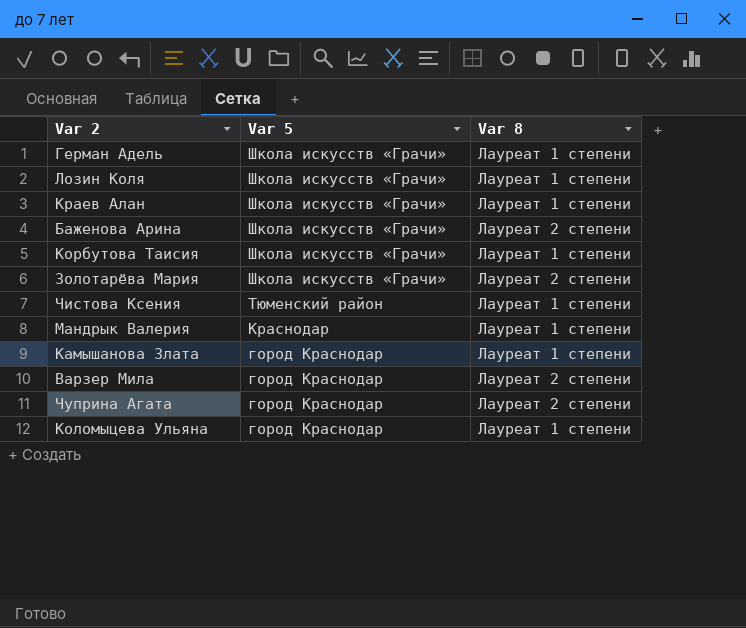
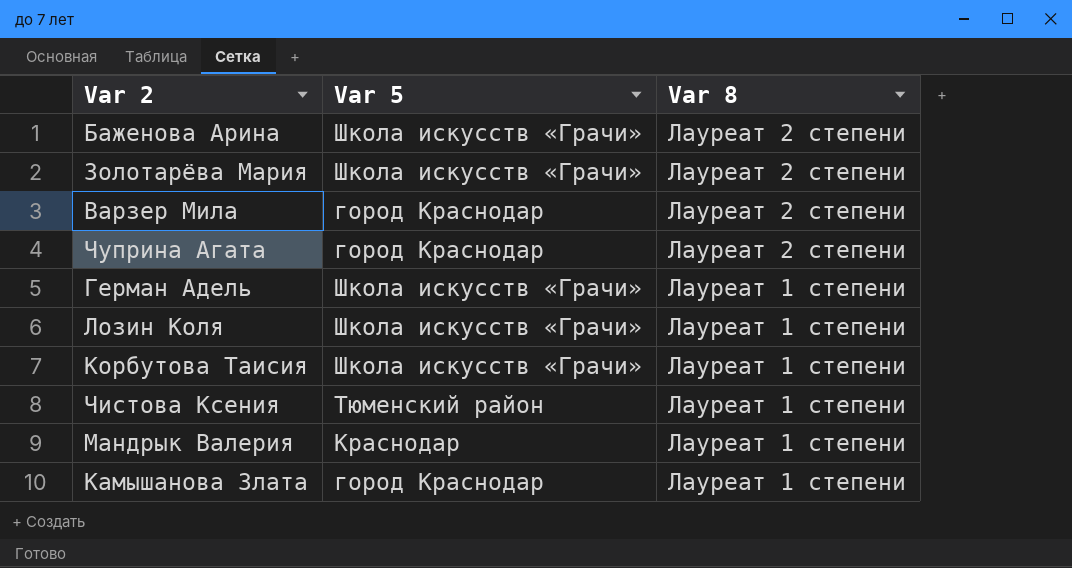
row order: Var 5 descending -> Var 8 descending
row Краев Алан: Школа искусств «Грачи» | Лауреат 1 степени -> none
row Коломыцева Ульяна: город Краснодар | Лауреат 1 степени -> none

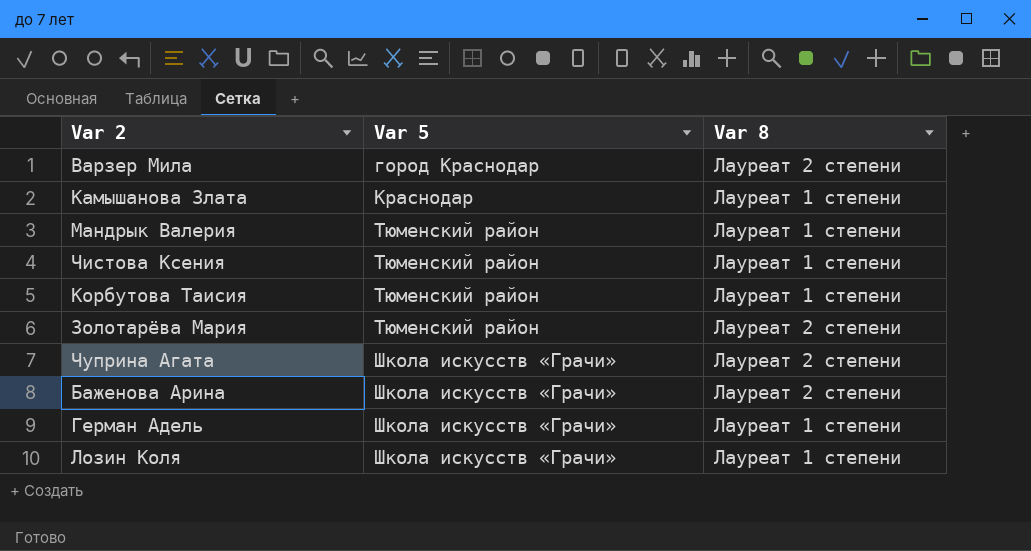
row order: Var 8 descending -> Var 5 ascending
Камышанова Злата | Var 5: город Краснодар -> Краснодар
Мандрык Валерия | Var 5: Краснодар -> Тюменский район
Корбутова Таисия | Var 5: Школа искусств «Грачи» -> Тюменский район
Золотарёва Мария | Var 5: Школа искусств «Грачи» -> Тюменский район
Чуприна Агата | Var 5: город Краснодар -> Школа искусств «Грачи»

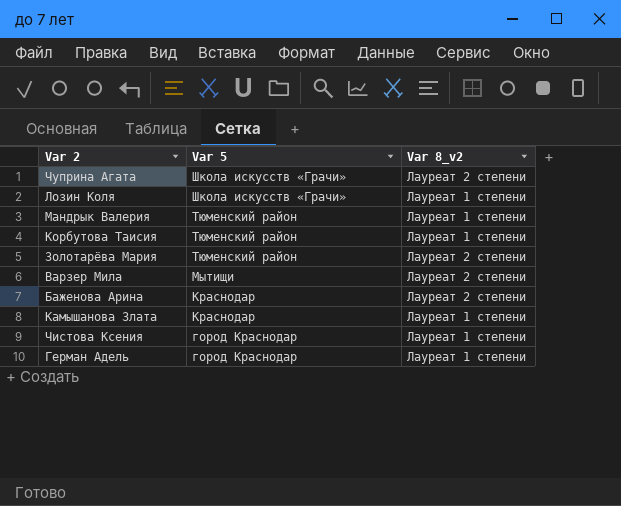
row order: Var 5 ascending -> Var 5 descending
column name: Var 8 -> Var 8_v2
Варзер Мила | Var 5: город Краснодар -> Мытищи
Баженова Арина | Var 5: Школа искусств «Грачи» -> Краснодар
Чистова Ксения | Var 5: Тюменский район -> город Краснодар
Герман Адель | Var 5: Школа искусств «Грачи» -> город Краснодар

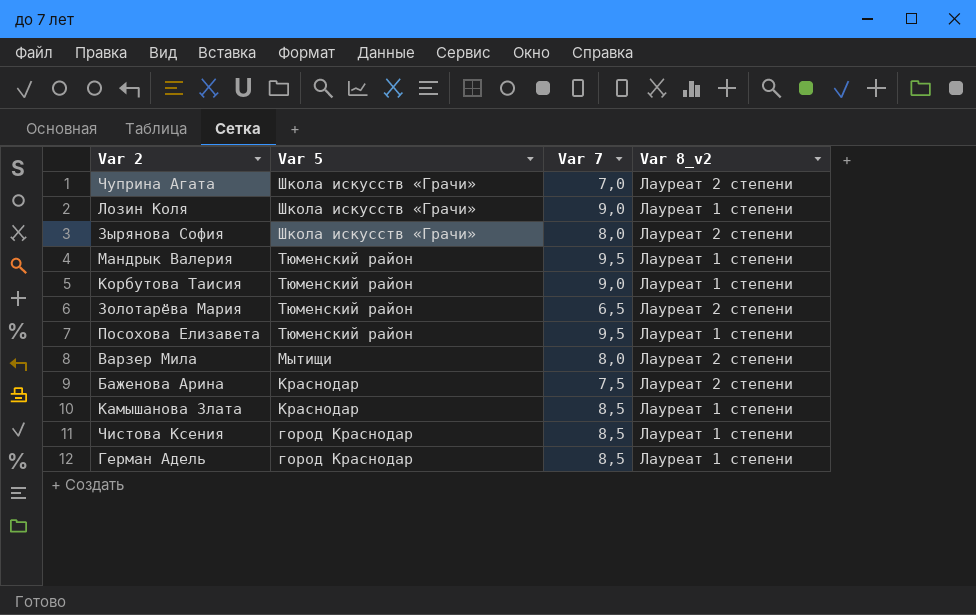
column Var 7 | position: none -> 3
row Зырянова София: none -> Школа искусств «Грачи» | 8,0 | Лауреат 2 степени
row Посохова Елизавета: none -> Тюменский район | 9,5 | Лауреат 1 степени

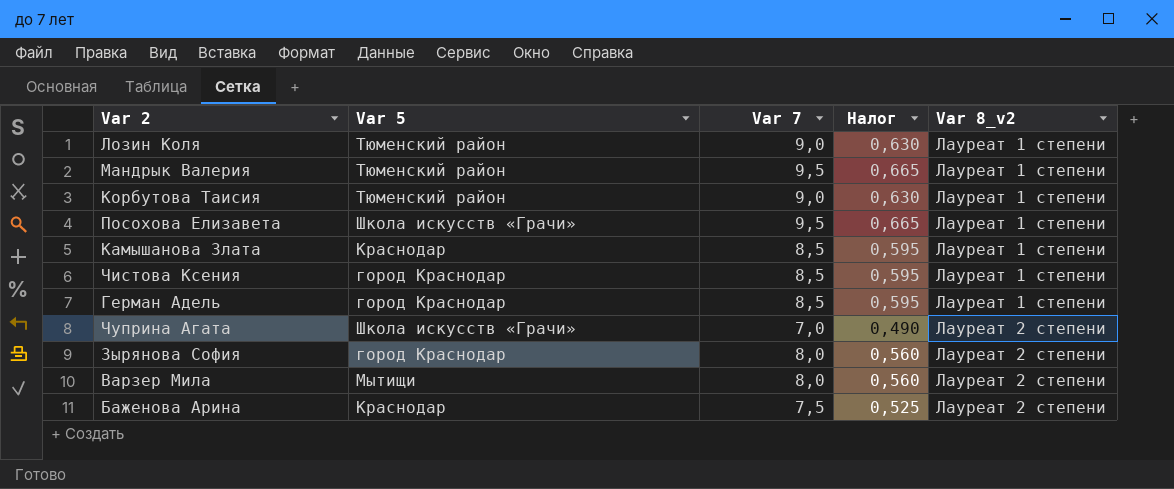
row order: Var 5 descending -> Var 8_v2 ascending
column Налог | formula: none -> [Var 7] * 0,07
row Золотарёва Мария: Тюменский район | 6,5 | Лауреат 2 степени -> none
Лозин Коля | Var 5: Школа искусств «Грачи» -> Тюменский район
Посохова Елизавета | Var 5: Тюменский район -> Школа искусств «Грачи»
Зырянова София | Var 5: Школа искусств «Грачи» -> город Краснодар

